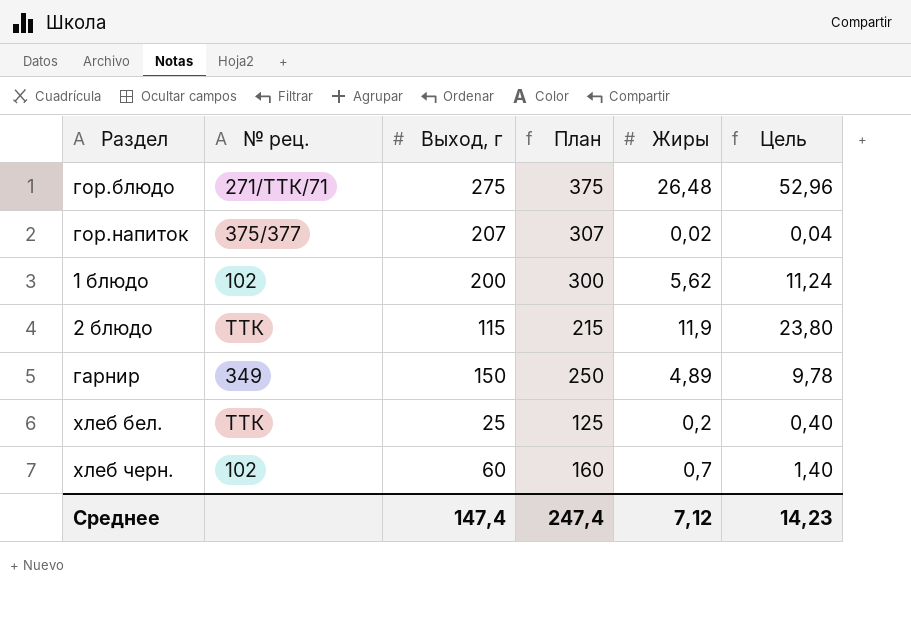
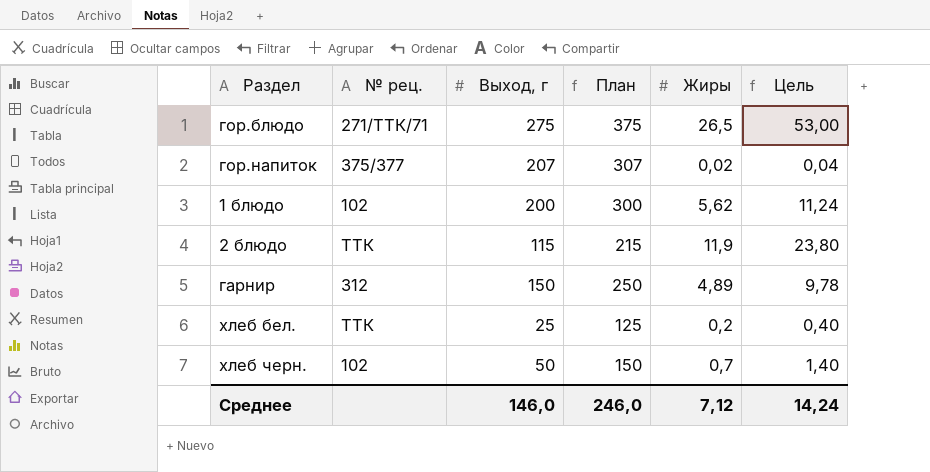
гор.блюдо | Жиры: 26,48 -> 26,5
гор.блюдо | Цель: 52,96 -> 53,00
гарнир | № рец.: 349 -> 312
хлеб черн. | Выход, г: 60 -> 50
хлеб черн. | План: 160 -> 150
Среднее | Выход, г: 147,4 -> 146,0
Среднее | План: 247,4 -> 246,0
Среднее | Цель: 14,23 -> 14,24

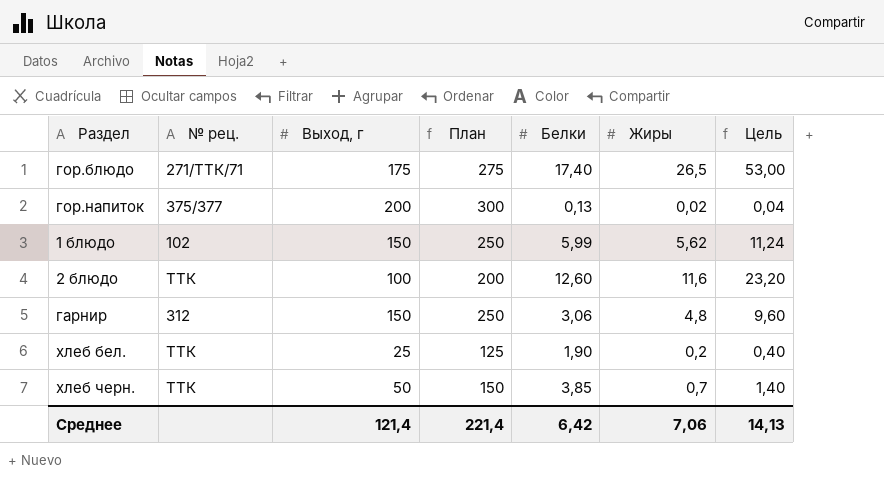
column Белки | position: none -> 5
гор.блюдо | Выход, г: 275 -> 175
гор.блюдо | План: 375 -> 275
гор.напиток | Выход, г: 207 -> 200
гор.напиток | План: 307 -> 300
1 блюдо | Выход, г: 200 -> 150
1 блюдо | План: 300 -> 250
2 блюдо | Выход, г: 115 -> 100
2 блюдо | План: 215 -> 200
2 блюдо | Жиры: 11,9 -> 11,6
2 блюдо | Цель: 23,80 -> 23,20
гарнир | Жиры: 4,89 -> 4,8
гарнир | Цель: 9,78 -> 9,60
хлеб черн. | № рец.: 102 -> ТТК
Среднее | Выход, г: 146,0 -> 121,4
Среднее | План: 246,0 -> 221,4
Среднее | Жиры: 7,12 -> 7,06
Среднее | Цель: 14,24 -> 14,13

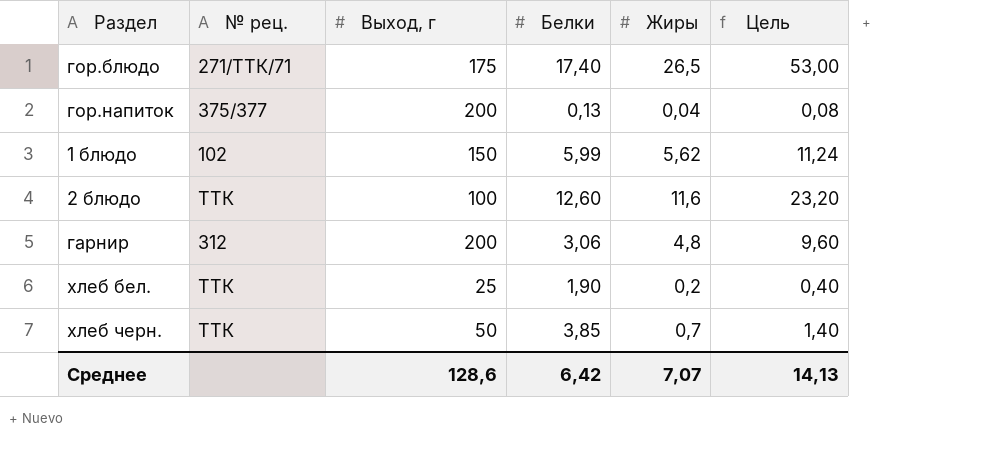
column План | formula: [Выход, г] + 100 -> none
гор.напиток | Жиры: 0,02 -> 0,04
гор.напиток | Цель: 0,04 -> 0,08
гарнир | Выход, г: 150 -> 200
Среднее | Выход, г: 121,4 -> 128,6
Среднее | Жиры: 7,06 -> 7,07

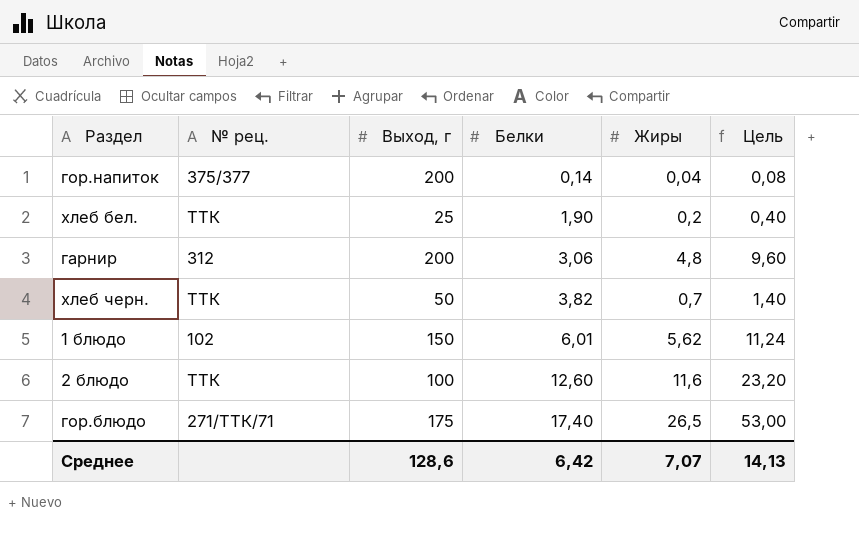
row order: none -> Белки ascending
гор.напиток | Белки: 0,13 -> 0,14
хлеб черн. | Белки: 3,85 -> 3,82
1 блюдо | Белки: 5,99 -> 6,01

